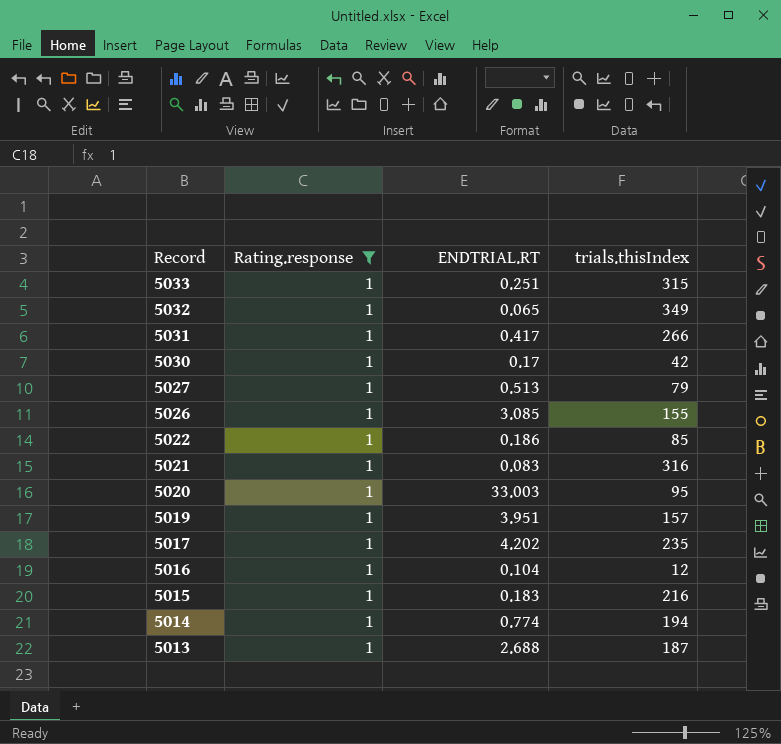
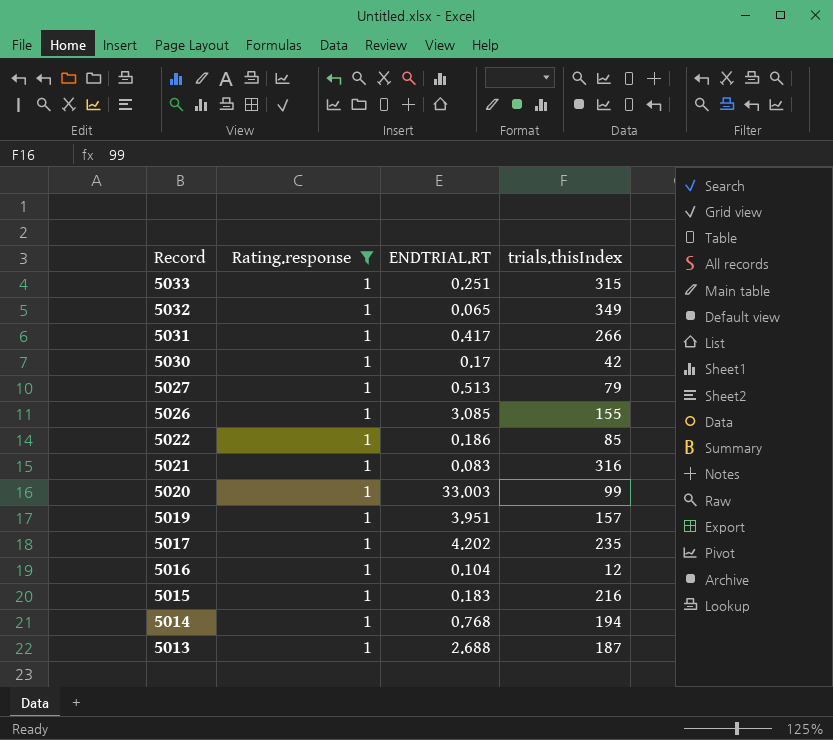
5020 | trials.thisIndex: 95 -> 99
5014 | ENDTRIAL.RT: 0.774 -> 0.768

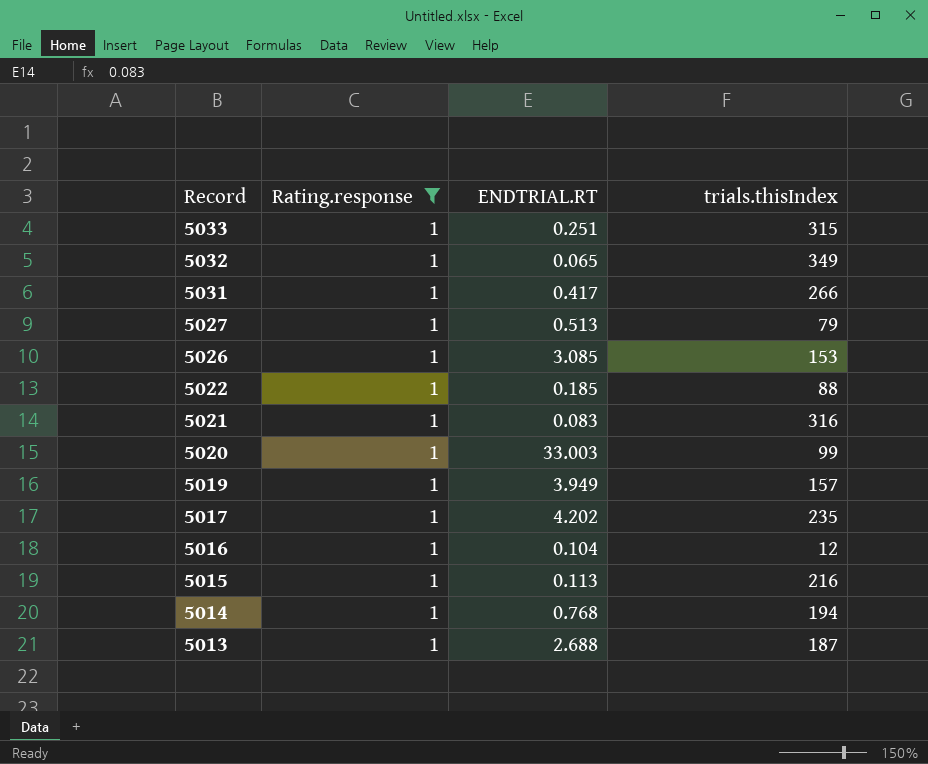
row 5030: 1 | 0.17 | 42 -> none
5026 | trials.thisIndex: 155 -> 153
5022 | ENDTRIAL.RT: 0.186 -> 0.185
5022 | trials.thisIndex: 85 -> 88
5019 | ENDTRIAL.RT: 3.951 -> 3.949
5015 | ENDTRIAL.RT: 0.183 -> 0.113

